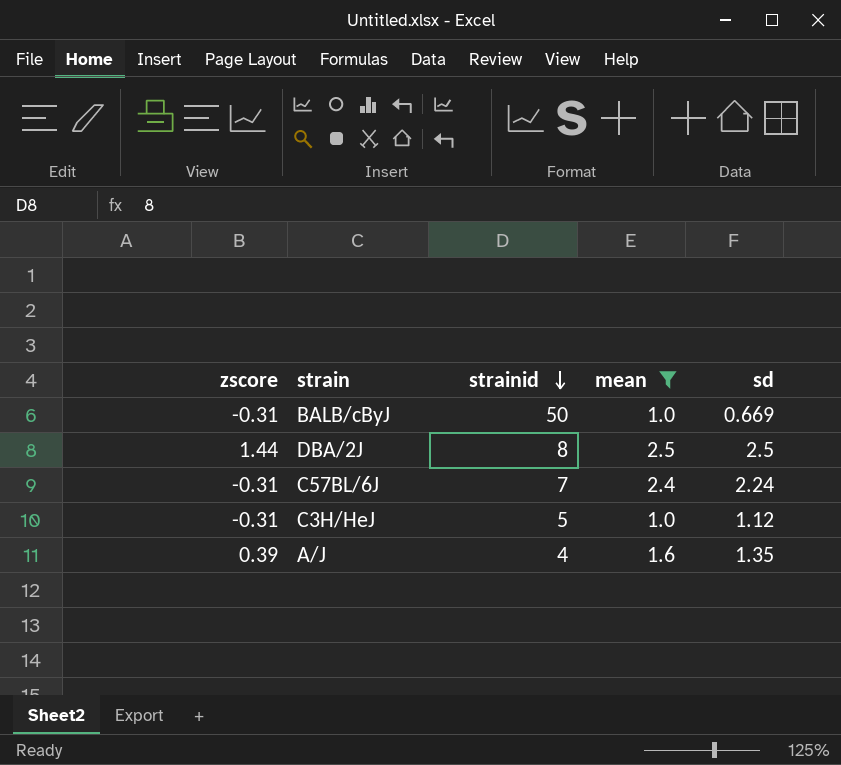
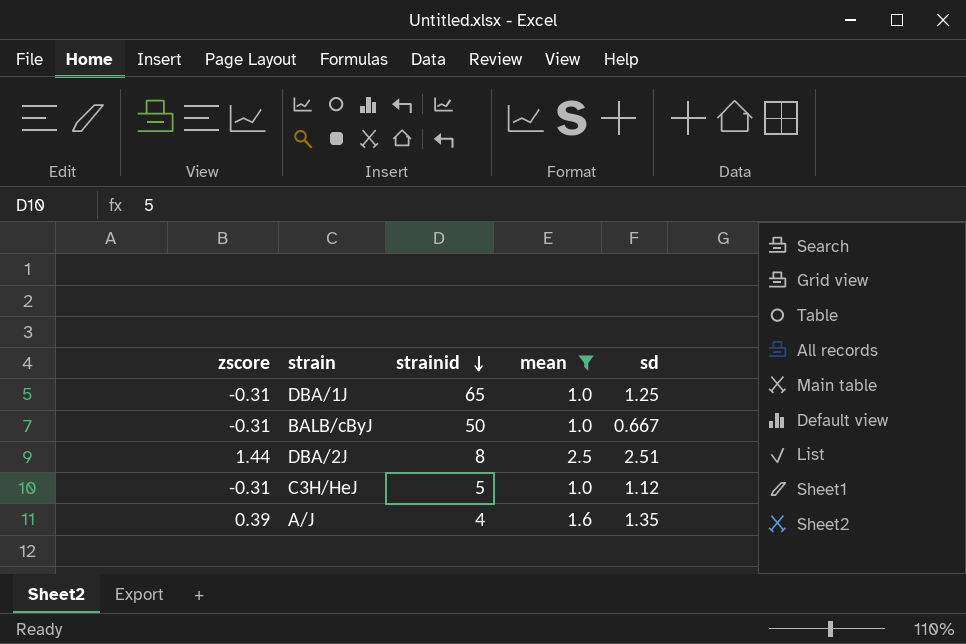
row C57BL/6J: -0.31 | 7 | 2.4 | 2.24 -> none
row DBA/1J: none -> -0.31 | 65 | 1.0 | 1.25
BALB/cByJ | sd: 0.669 -> 0.667
DBA/2J | sd: 2.5 -> 2.51

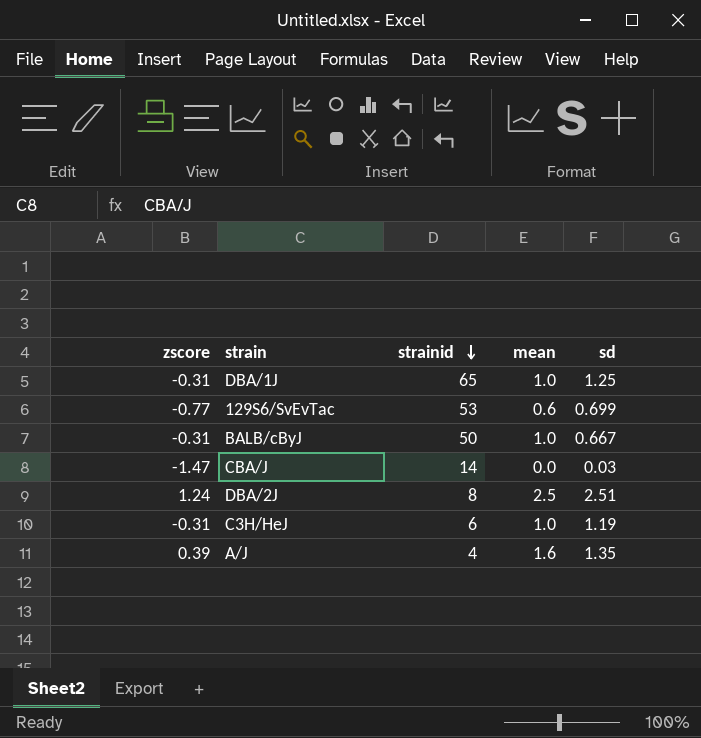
filter: mean >= 1.0 -> none
DBA/2J | zscore: 1.44 -> 1.24
C3H/HeJ | strainid: 5 -> 6
C3H/HeJ | sd: 1.12 -> 1.19

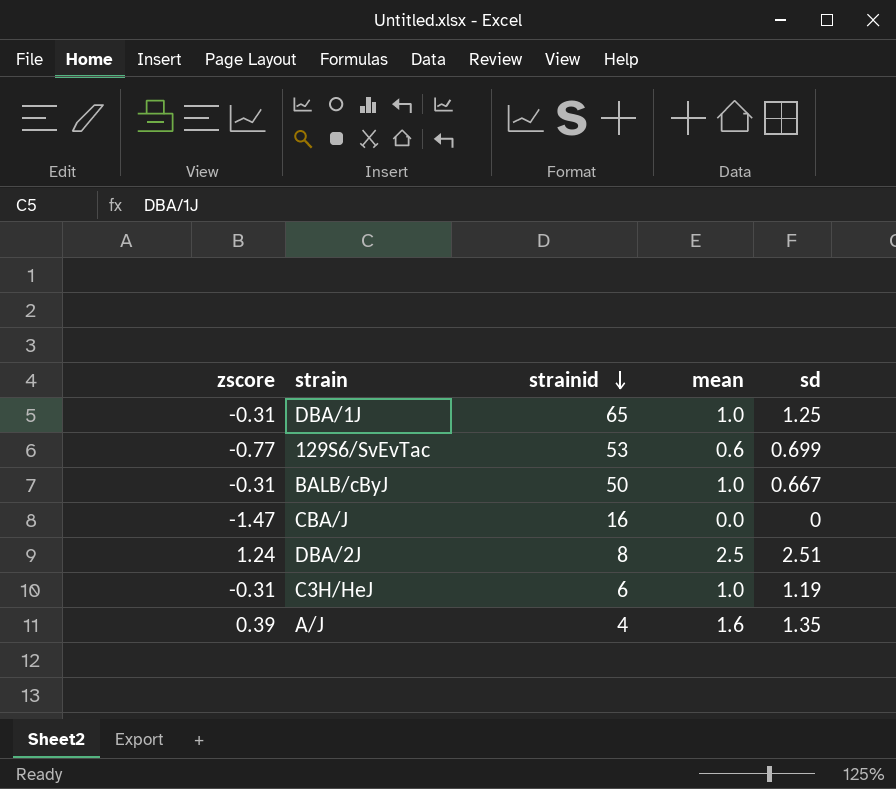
CBA/J | strainid: 14 -> 16
CBA/J | sd: 0.03 -> 0

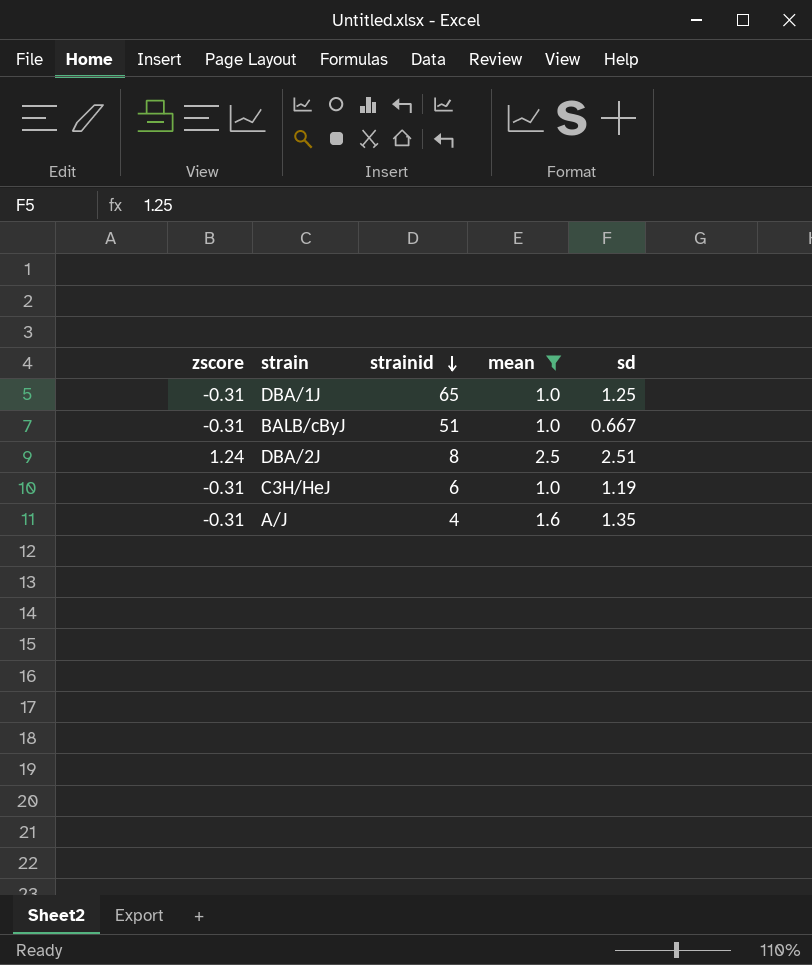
filter: none -> mean >= 1.0
BALB/cByJ | strainid: 50 -> 51
A/J | zscore: 0.39 -> -0.31

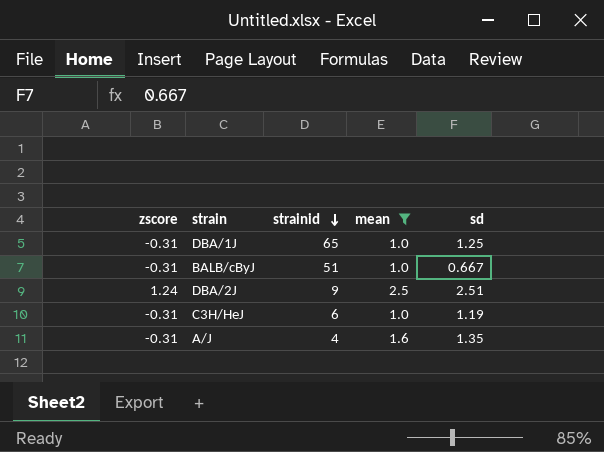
DBA/2J | strainid: 8 -> 9

